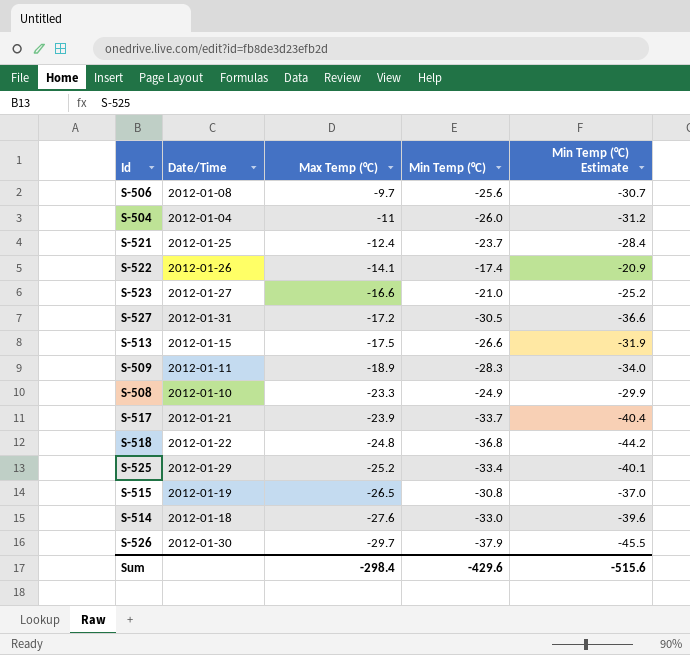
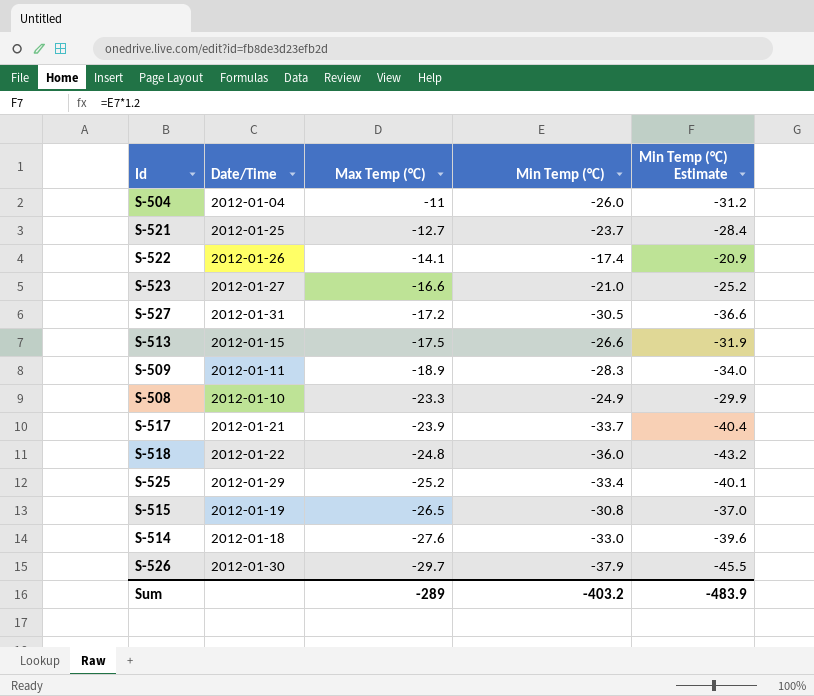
row S-506: 2012-01-08 | -9.7 | -25.6 | -30.7 -> none
S-521 | Max Temp (°C): -12.4 -> -12.7
S-518 | Min Temp (°C): -36.8 -> -36.0
S-518 | Min Temp (°C) Estimate: -44.2 -> -43.2
Sum | Max Temp (°C): -298.4 -> -289
Sum | Min Temp (°C): -429.6 -> -403.2
Sum | Min Temp (°C) Estimate: -515.6 -> -483.9

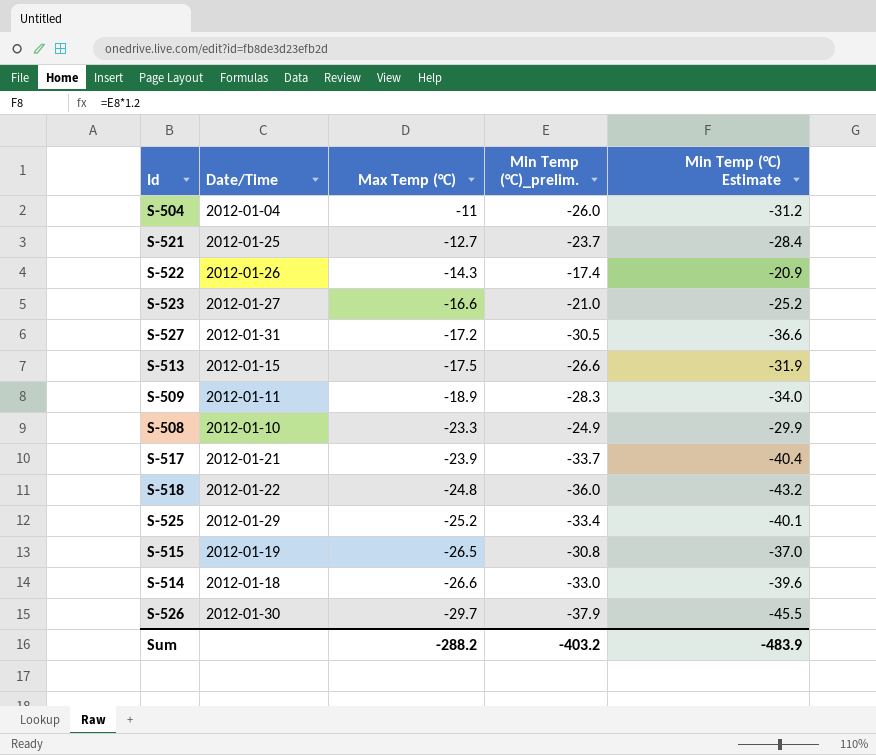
column name: Min Temp (°C) -> Min Temp (°C)_prelim.
S-522 | Max Temp (°C): -14.1 -> -14.3
S-514 | Max Temp (°C): -27.6 -> -26.6
Sum | Max Temp (°C): -289 -> -288.2

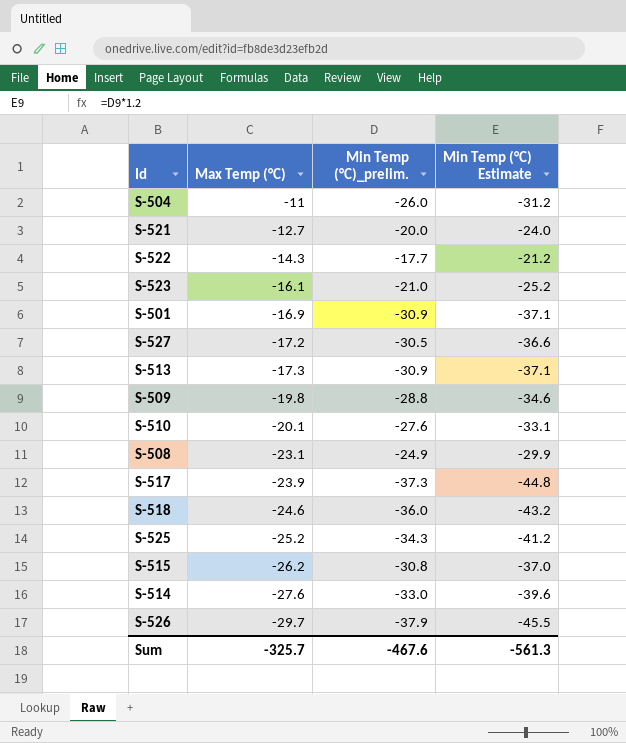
column Date/Time | position: 2 -> none
S-521 | Min Temp (°C)_prelim.: -23.7 -> -20.0
S-521 | Min Temp (°C) Estimate: -28.4 -> -24.0
S-522 | Min Temp (°C)_prelim.: -17.4 -> -17.7
S-522 | Min Temp (°C) Estimate: -20.9 -> -21.2
S-523 | Max Temp (°C): -16.6 -> -16.1
row S-501: none -> -16.9 | -30.9 | -37.1
S-513 | Max Temp (°C): -17.5 -> -17.3
S-513 | Min Temp (°C)_prelim.: -26.6 -> -30.9
S-513 | Min Temp (°C) Estimate: -31.9 -> -37.1
S-509 | Max Temp (°C): -18.9 -> -19.8
S-509 | Min Temp (°C)_prelim.: -28.3 -> -28.8
S-509 | Min Temp (°C) Estimate: -34.0 -> -34.6
row S-510: none -> -20.1 | -27.6 | -33.1
S-508 | Max Temp (°C): -23.3 -> -23.1
S-517 | Min Temp (°C)_prelim.: -33.7 -> -37.3
S-517 | Min Temp (°C) Estimate: -40.4 -> -44.8
S-518 | Max Temp (°C): -24.8 -> -24.6
S-525 | Min Temp (°C)_prelim.: -33.4 -> -34.3
S-525 | Min Temp (°C) Estimate: -40.1 -> -41.2
S-515 | Max Temp (°C): -26.5 -> -26.2
S-514 | Max Temp (°C): -26.6 -> -27.6
Sum | Max Temp (°C): -288.2 -> -325.7
Sum | Min Temp (°C)_prelim.: -403.2 -> -467.6
Sum | Min Temp (°C) Estimate: -483.9 -> -561.3

